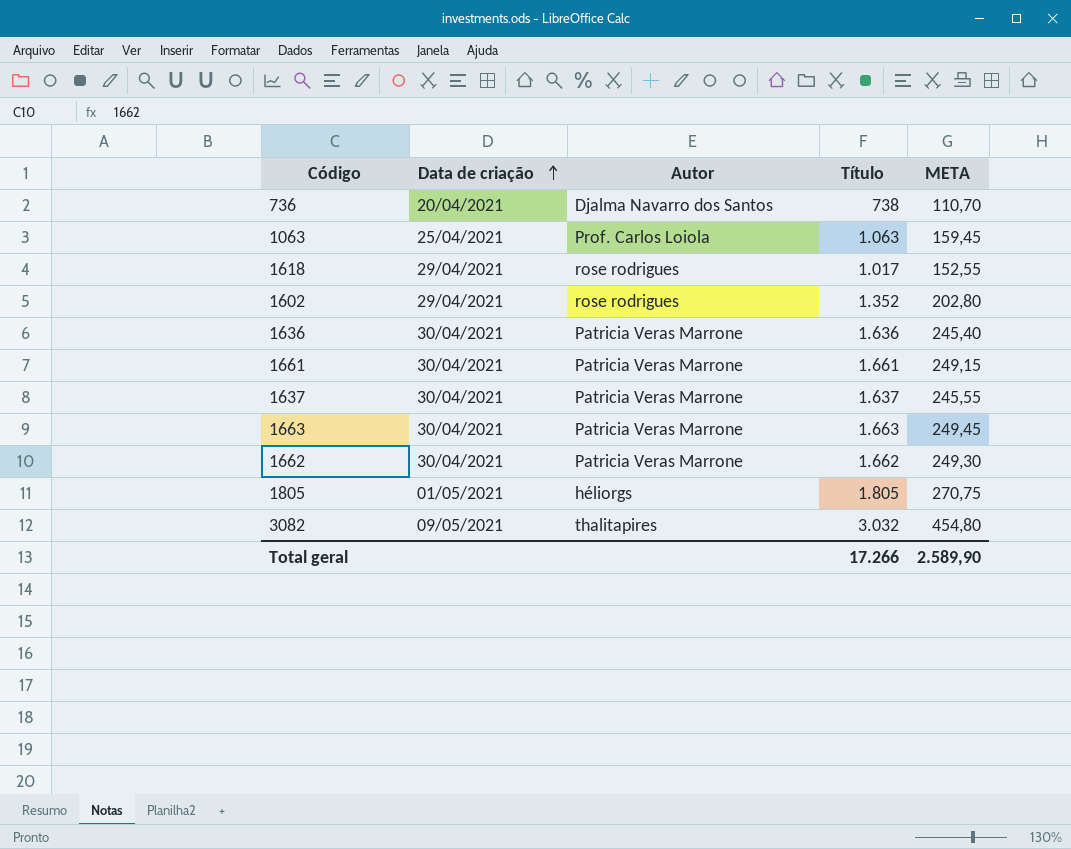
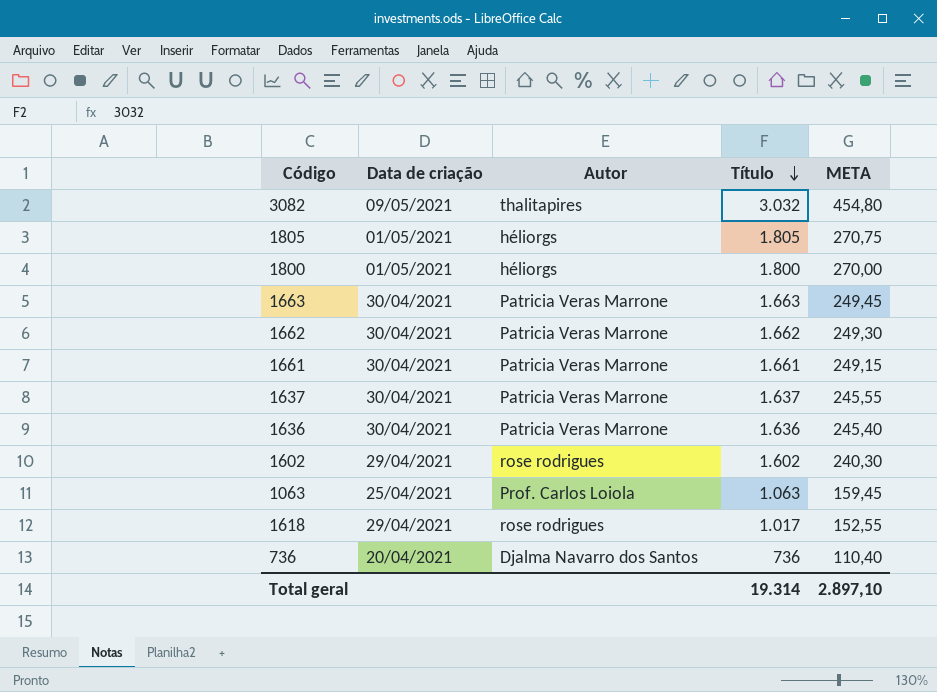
row order: Data de criação ascending -> Título descending
row 1800: none -> 01/05/2021 | héliorgs | 1.800 | 270,00
1602 | Título: 1.352 -> 1.602
1602 | META: 202,80 -> 240,30
736 | Título: 738 -> 736
736 | META: 110,70 -> 110,40
Total geral | Título: 17.266 -> 19.314
Total geral | META: 2.589,90 -> 2.897,10

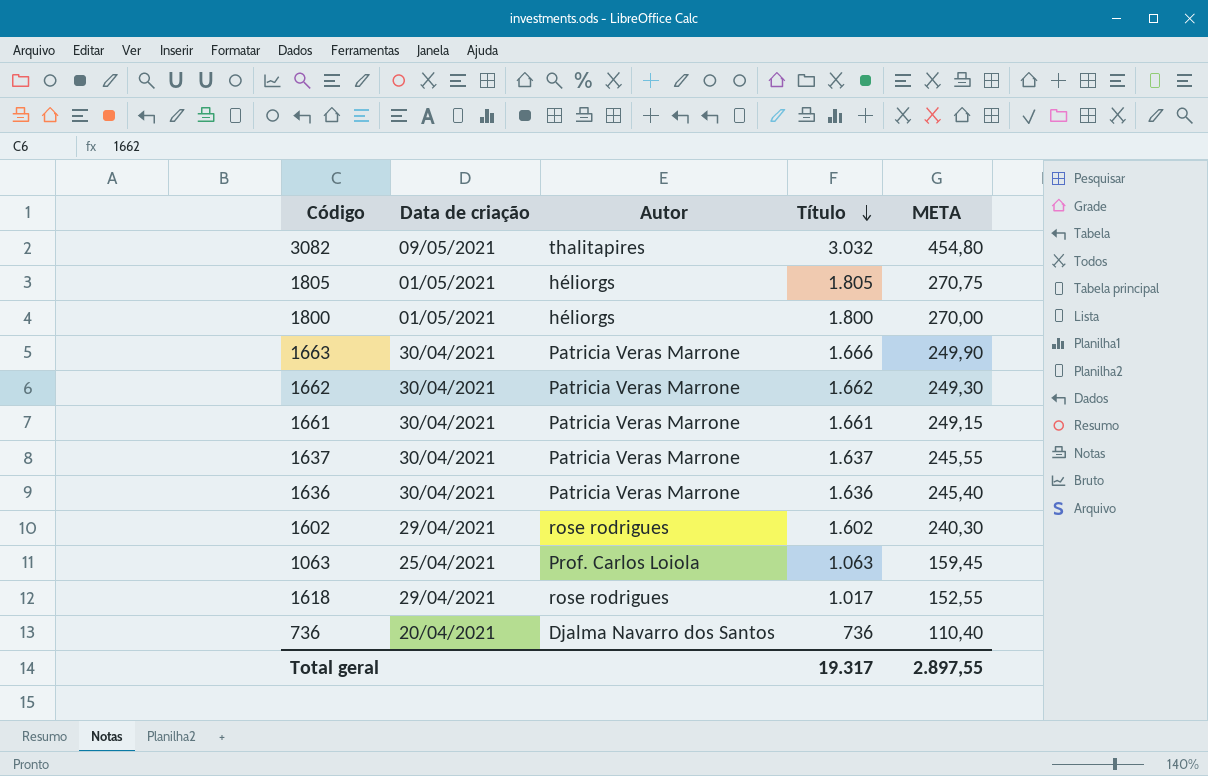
1663 | Título: 1.663 -> 1.666
1663 | META: 249,45 -> 249,90
Total geral | Título: 19.314 -> 19.317
Total geral | META: 2.897,10 -> 2.897,55

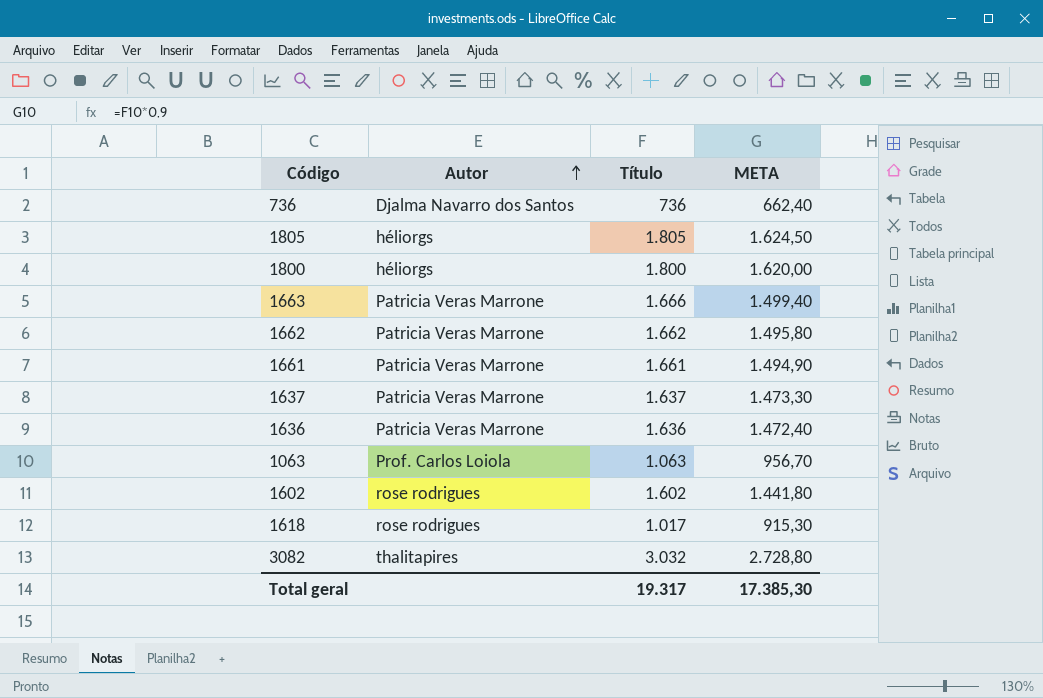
row order: Título descending -> Autor ascending
column Data de criação | position: 2 -> none
column META | formula: [Título] * 0,15 -> [Título] * 0,9
Total geral | META: 2.897,55 -> 17.385,30

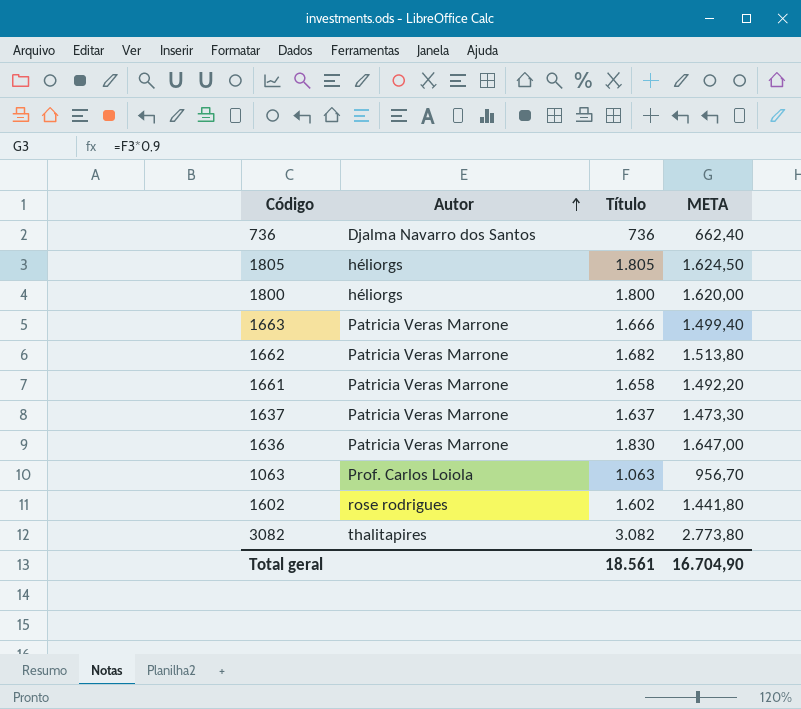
row 1618: rose rodrigues | 1.017 | 915,30 -> none
1662 | Título: 1.662 -> 1.682
1662 | META: 1.495,80 -> 1.513,80
1661 | Título: 1.661 -> 1.658
1661 | META: 1.494,90 -> 1.492,20
1636 | Título: 1.636 -> 1.830
1636 | META: 1.472,40 -> 1.647,00
3082 | Título: 3.032 -> 3.082
3082 | META: 2.728,80 -> 2.773,80
Total geral | Título: 19.317 -> 18.561
Total geral | META: 17.385,30 -> 16.704,90

